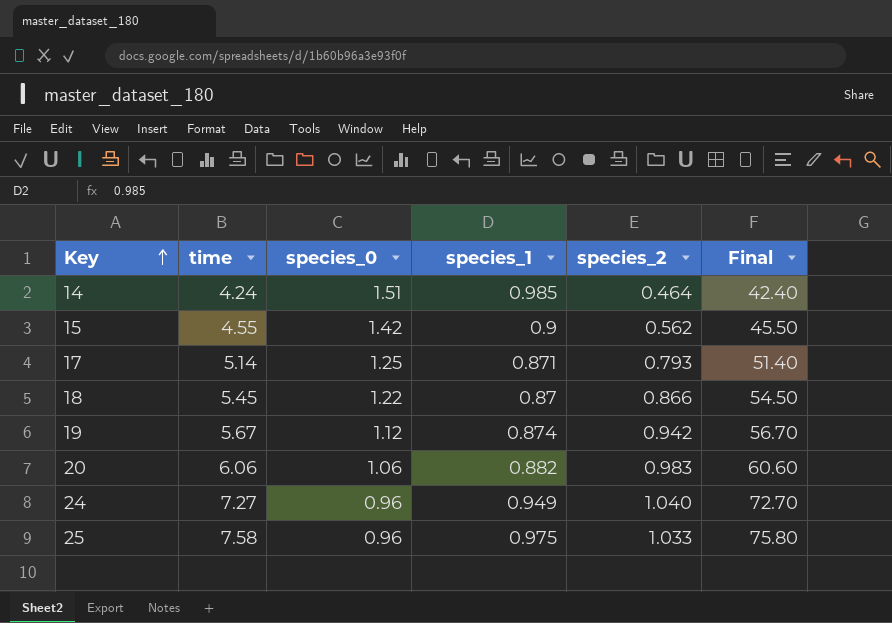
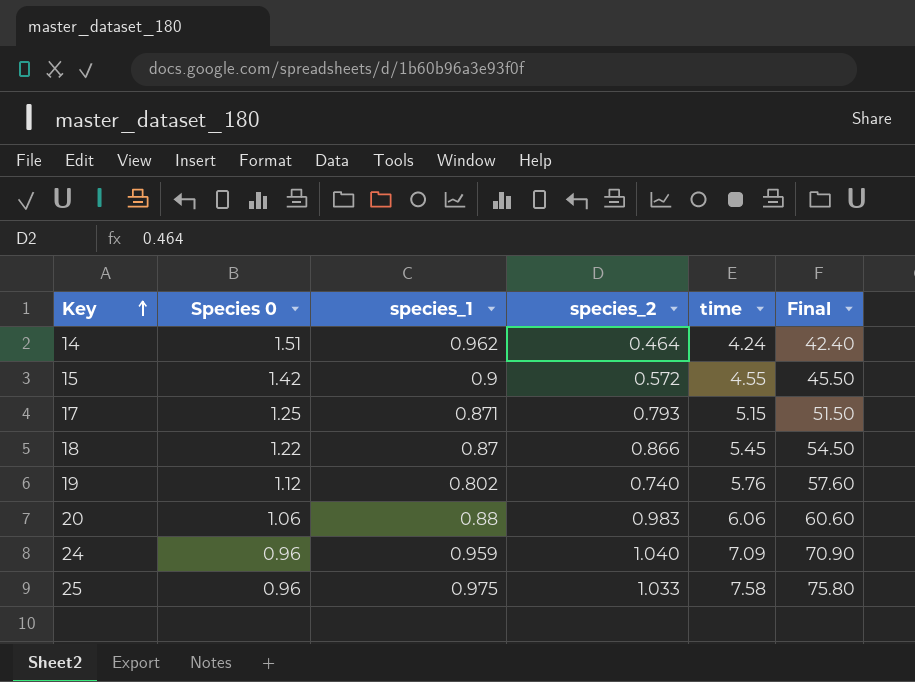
column name: species_0 -> Species 0
column time | position: 2 -> 5
14 | species_1: 0.985 -> 0.962
15 | species_2: 0.562 -> 0.572
17 | time: 5.14 -> 5.15
17 | Final: 51.40 -> 51.50
19 | species_1: 0.874 -> 0.802
19 | species_2: 0.942 -> 0.740
19 | time: 5.67 -> 5.76
19 | Final: 56.70 -> 57.60
20 | species_1: 0.882 -> 0.88
24 | species_1: 0.949 -> 0.959
24 | time: 7.27 -> 7.09
24 | Final: 72.70 -> 70.90

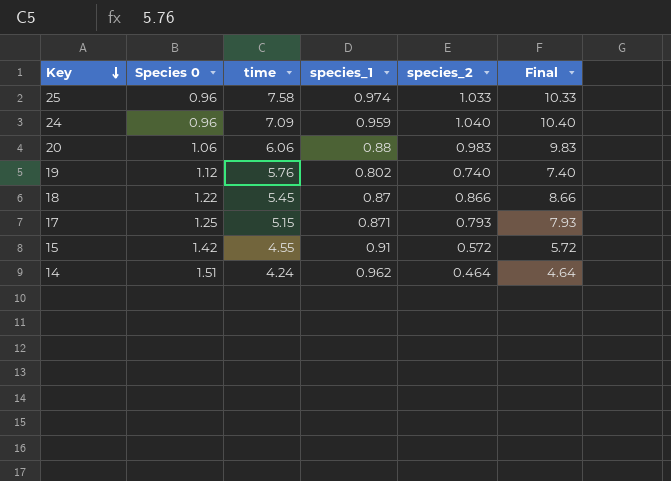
row order: Key ascending -> Key descending
column time | position: 5 -> 3
column Final | formula: [time] * 10 -> [species_2] * 10
25 | species_1: 0.975 -> 0.974
15 | species_1: 0.9 -> 0.91

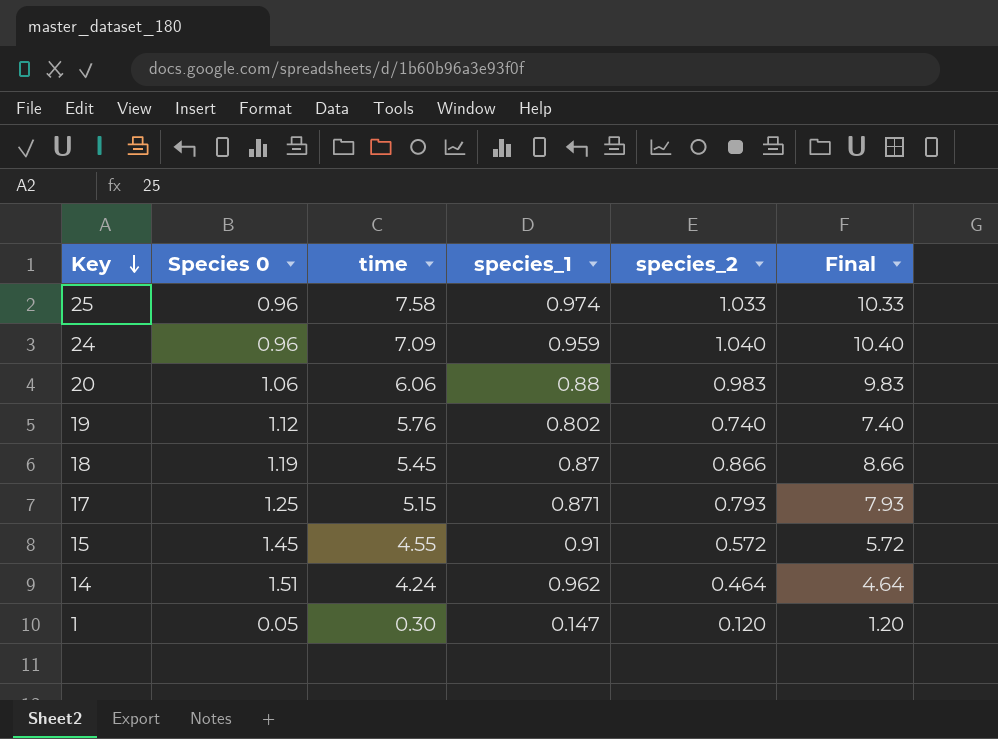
18 | Species 0: 1.22 -> 1.19
15 | Species 0: 1.42 -> 1.45
row 1: none -> 0.05 | 0.30 | 0.147 | 0.120 | 1.20

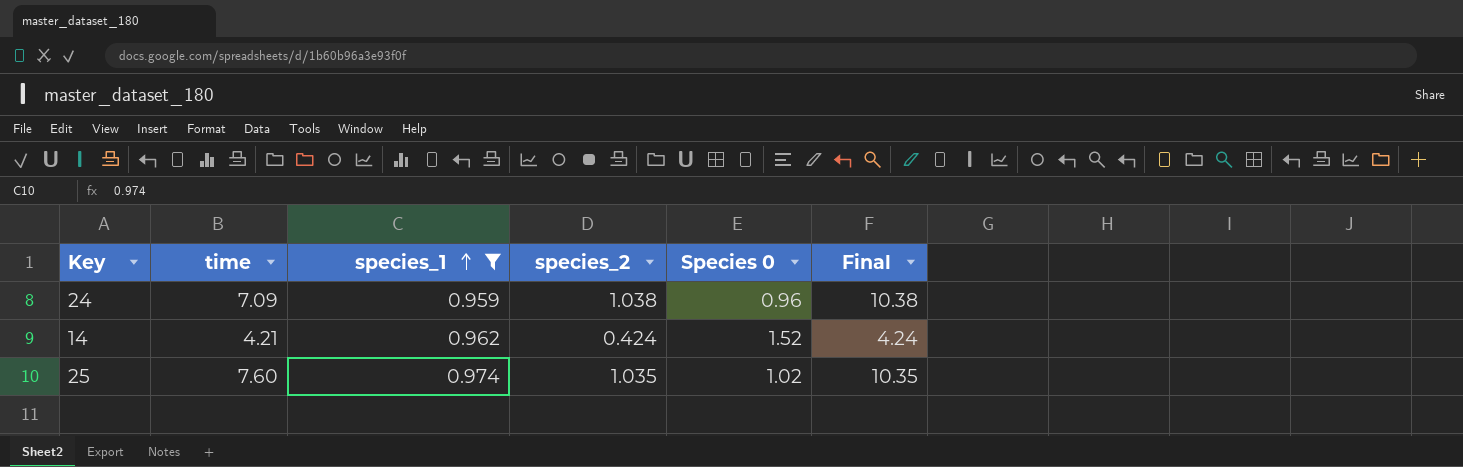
filter: none -> species_1 >= 0.959
row order: Key descending -> species_1 ascending
column Species 0 | position: 2 -> 5
24 | species_2: 1.040 -> 1.038
24 | Final: 10.40 -> 10.38
14 | time: 4.24 -> 4.21
14 | species_2: 0.464 -> 0.424
14 | Species 0: 1.51 -> 1.52
14 | Final: 4.64 -> 4.24
25 | time: 7.58 -> 7.60
25 | species_2: 1.033 -> 1.035
25 | Species 0: 0.96 -> 1.02
25 | Final: 10.33 -> 10.35

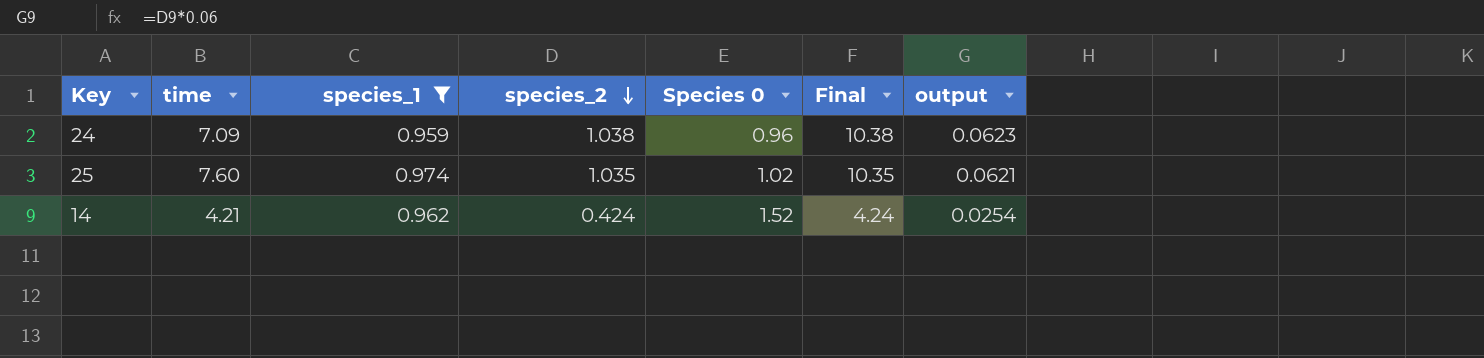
row order: species_1 ascending -> species_2 descending
column output | formula: none -> [species_2] * 0.06

